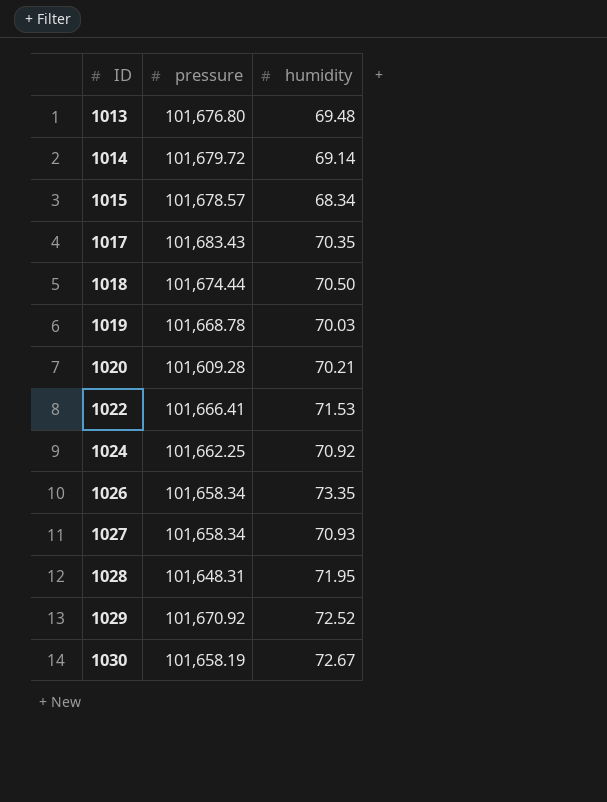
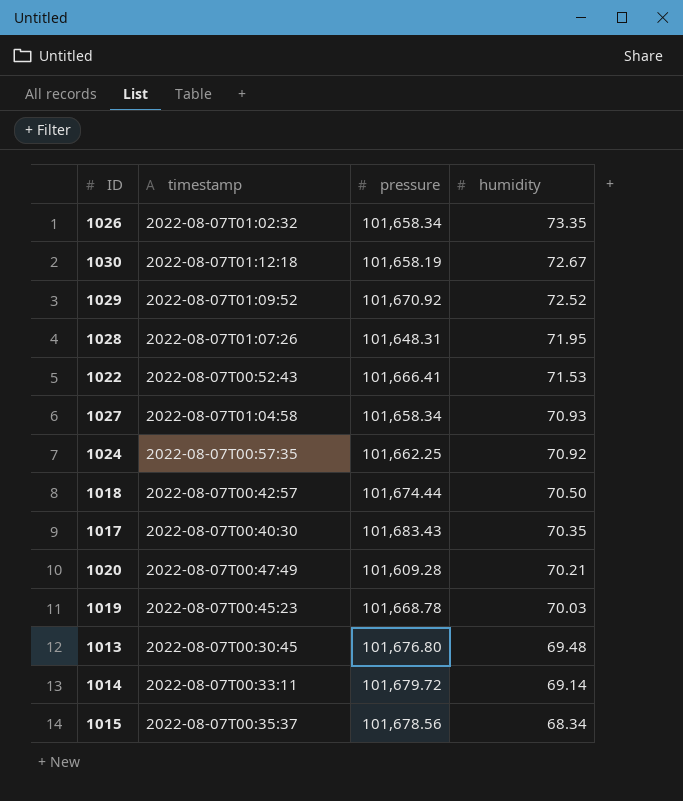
row order: ID ascending -> humidity descending
column timestamp | position: none -> 2
1015 | pressure: 101,678.57 -> 101,678.56

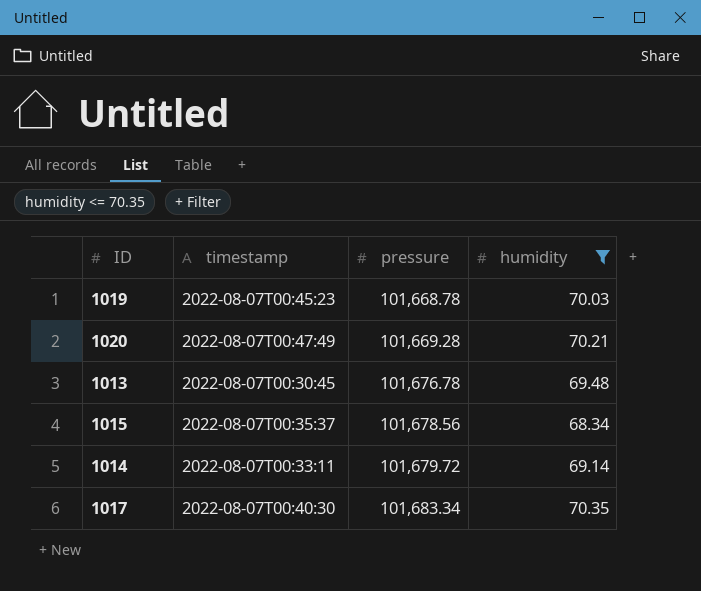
filter: none -> humidity <= 70.35
row order: humidity descending -> pressure ascending
1020 | pressure: 101,609.28 -> 101,669.28
1013 | pressure: 101,676.80 -> 101,676.78
1017 | pressure: 101,683.43 -> 101,683.34

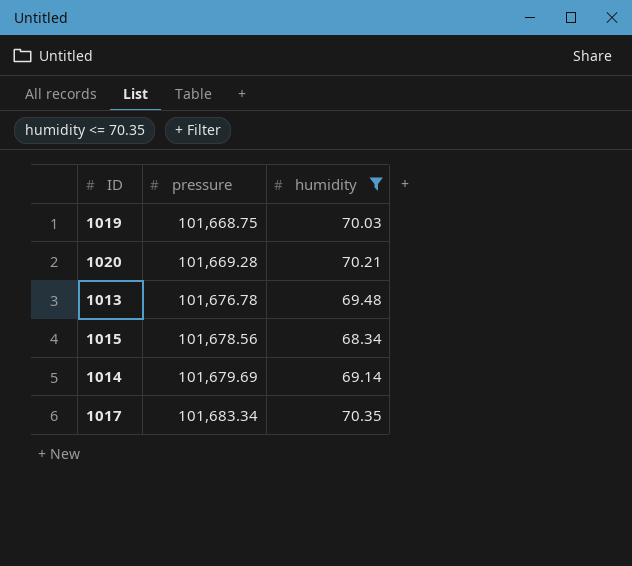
column timestamp | position: 2 -> none
1019 | pressure: 101,668.78 -> 101,668.75
1014 | pressure: 101,679.72 -> 101,679.69

